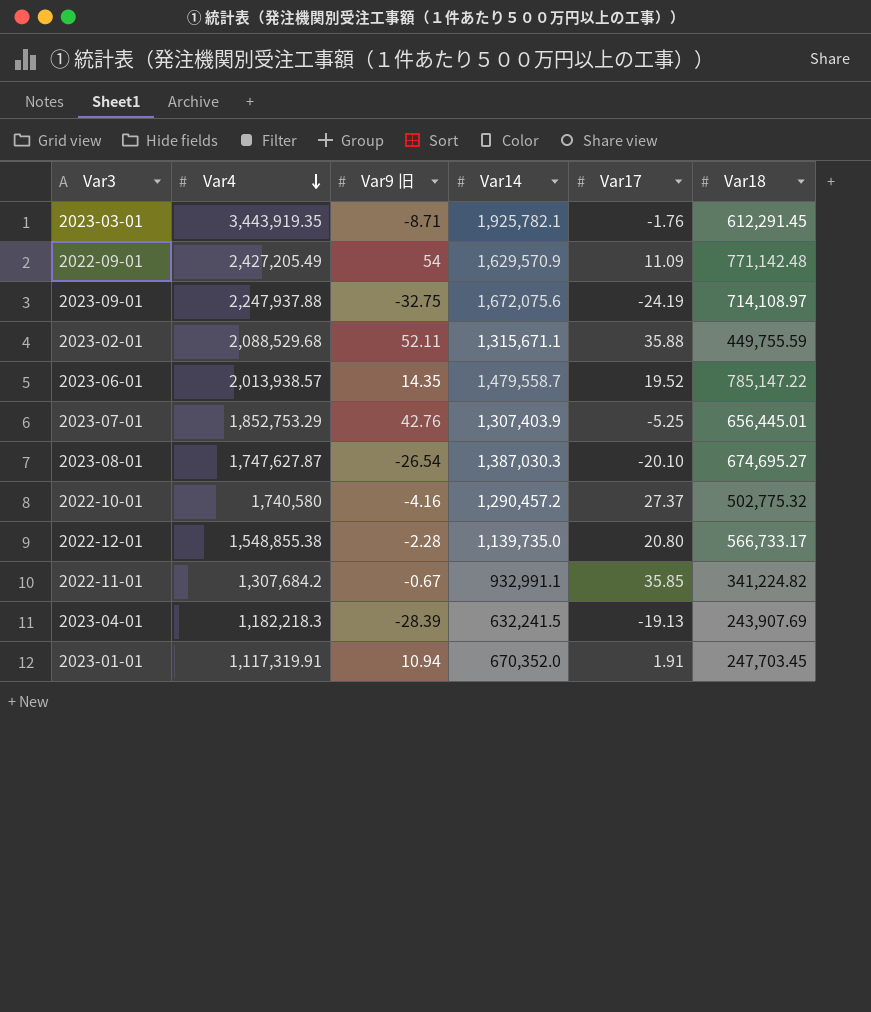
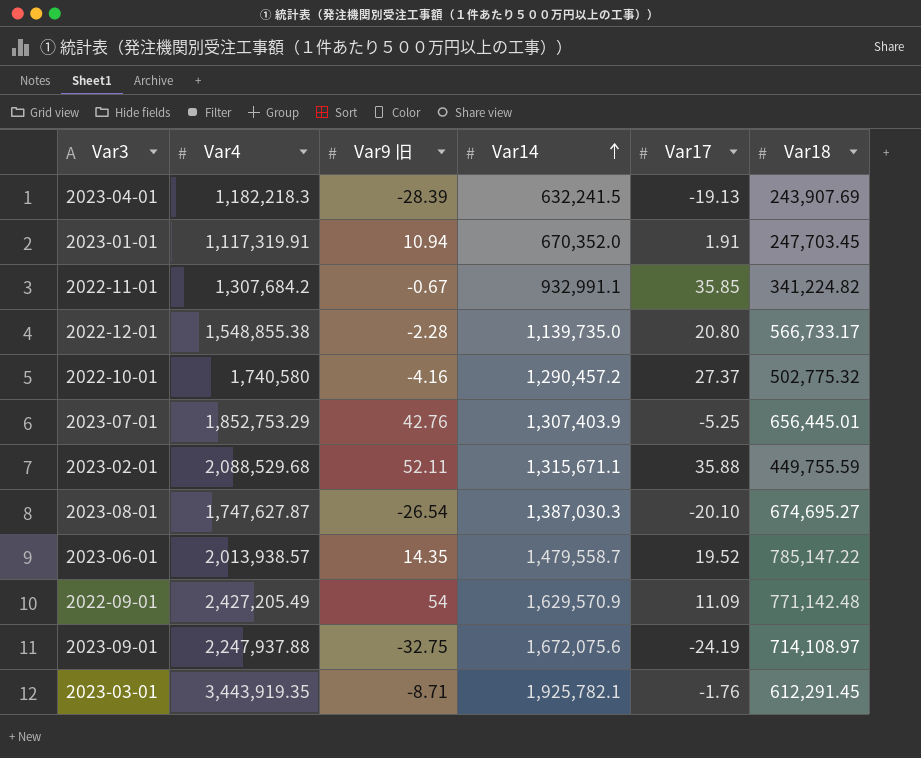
row order: Var4 descending -> Var14 ascending

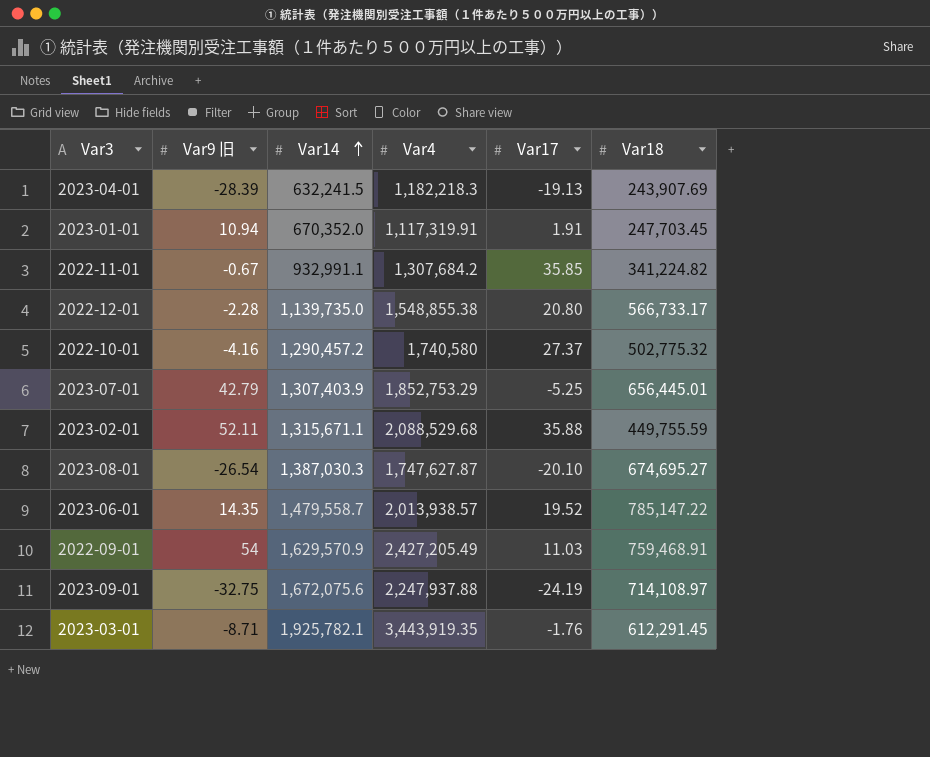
column Var4 | position: 2 -> 4
2023-07-01 | Var9 旧: 42.76 -> 42.79
2022-09-01 | Var17: 11.09 -> 11.03
2022-09-01 | Var18: 771,142.48 -> 759,468.91

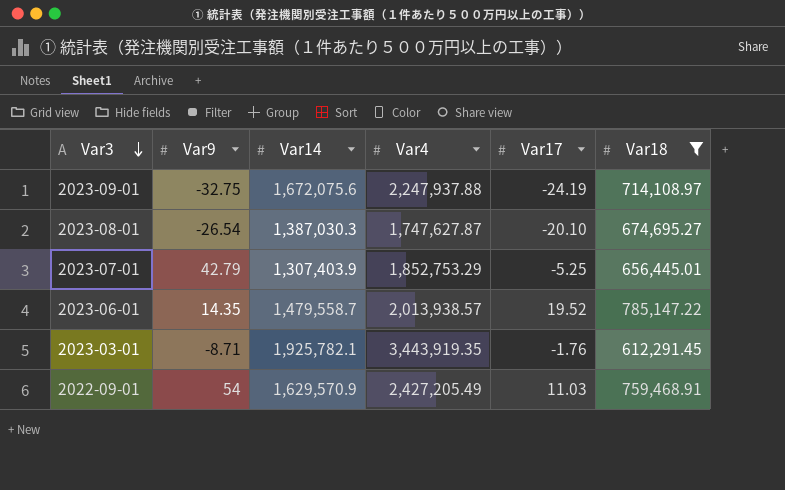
filter: none -> Var18 >= 612,291.45
row order: Var14 ascending -> Var3 descending
column name: Var9 旧 -> Var9

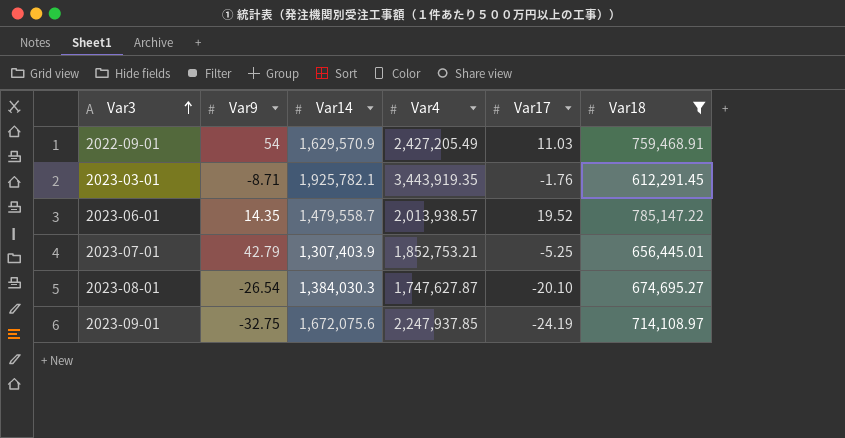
row order: Var3 descending -> Var3 ascending
2023-07-01 | Var4: 1,852,753.29 -> 1,852,753.21
2023-08-01 | Var14: 1,387,030.3 -> 1,384,030.3
2023-09-01 | Var4: 2,247,937.88 -> 2,247,937.85

